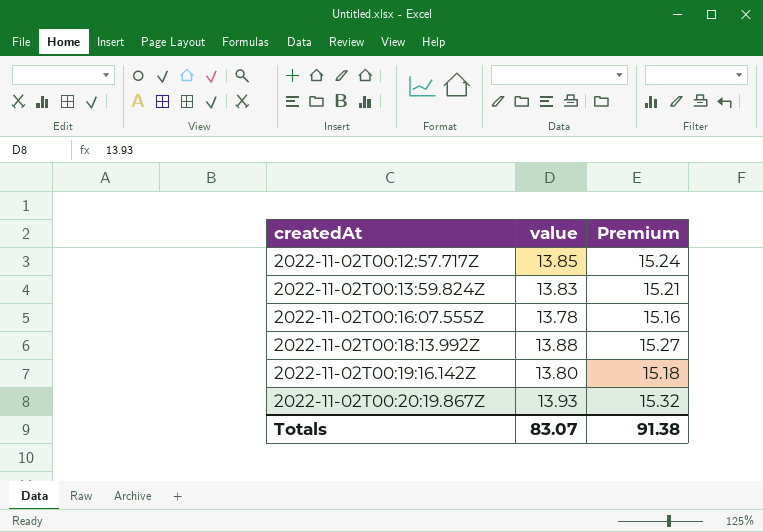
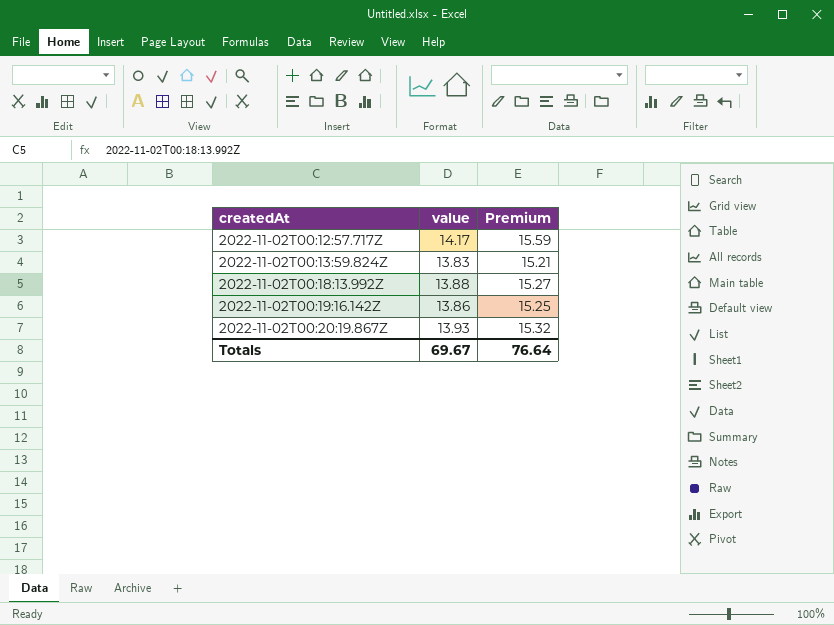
row 2022-11-02T00:16:07.555Z: 13.78 | 15.16 -> none
2022-11-02T00:12:57.717Z | value: 13.85 -> 14.17
2022-11-02T00:12:57.717Z | Premium: 15.24 -> 15.59
2022-11-02T00:19:16.142Z | value: 13.80 -> 13.86
2022-11-02T00:19:16.142Z | Premium: 15.18 -> 15.25
Totals | value: 83.07 -> 69.67
Totals | Premium: 91.38 -> 76.64

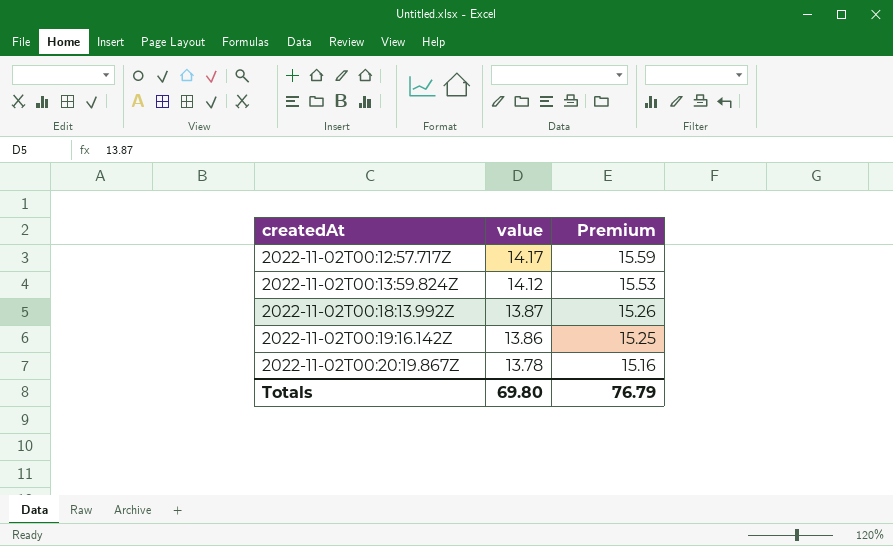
2022-11-02T00:13:59.824Z | value: 13.83 -> 14.12
2022-11-02T00:13:59.824Z | Premium: 15.21 -> 15.53
2022-11-02T00:18:13.992Z | value: 13.88 -> 13.87
2022-11-02T00:18:13.992Z | Premium: 15.27 -> 15.26
2022-11-02T00:20:19.867Z | value: 13.93 -> 13.78
2022-11-02T00:20:19.867Z | Premium: 15.32 -> 15.16
Totals | value: 69.67 -> 69.80
Totals | Premium: 76.64 -> 76.79

